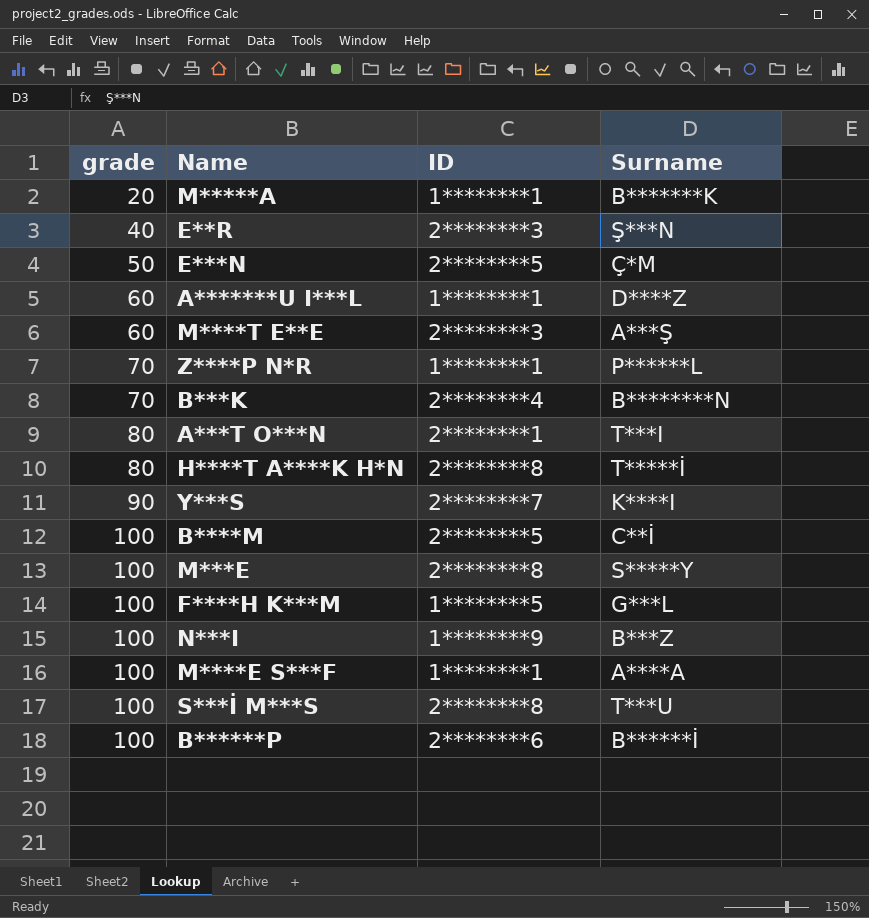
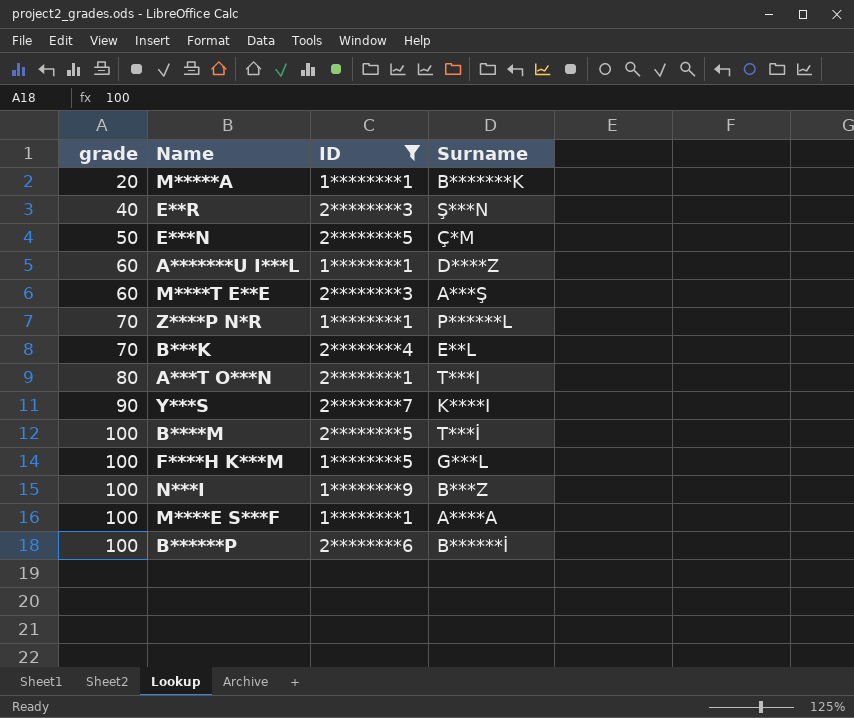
filter: none -> ID != 2********8
B***K | Surname: B********N -> E**L
B****M | Surname: C**İ -> T***İ

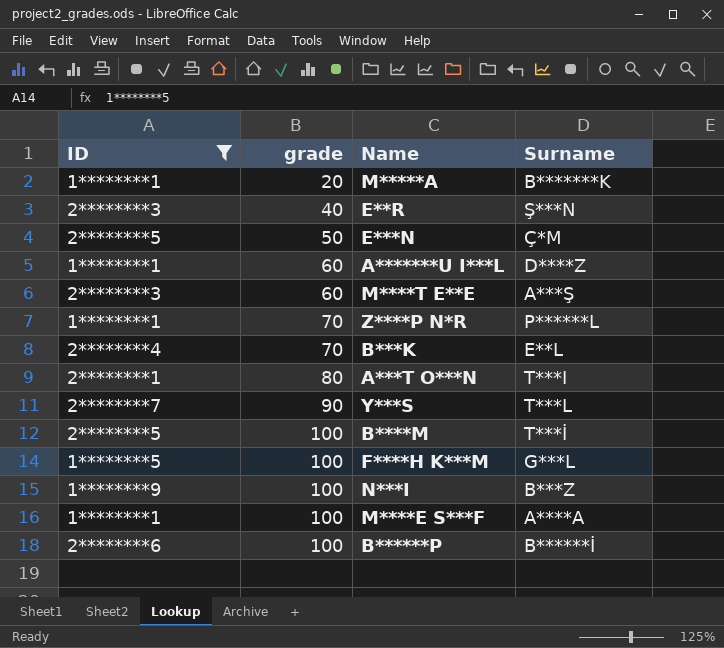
column ID | position: 3 -> 1
Y***S | Surname: K****I -> T***L

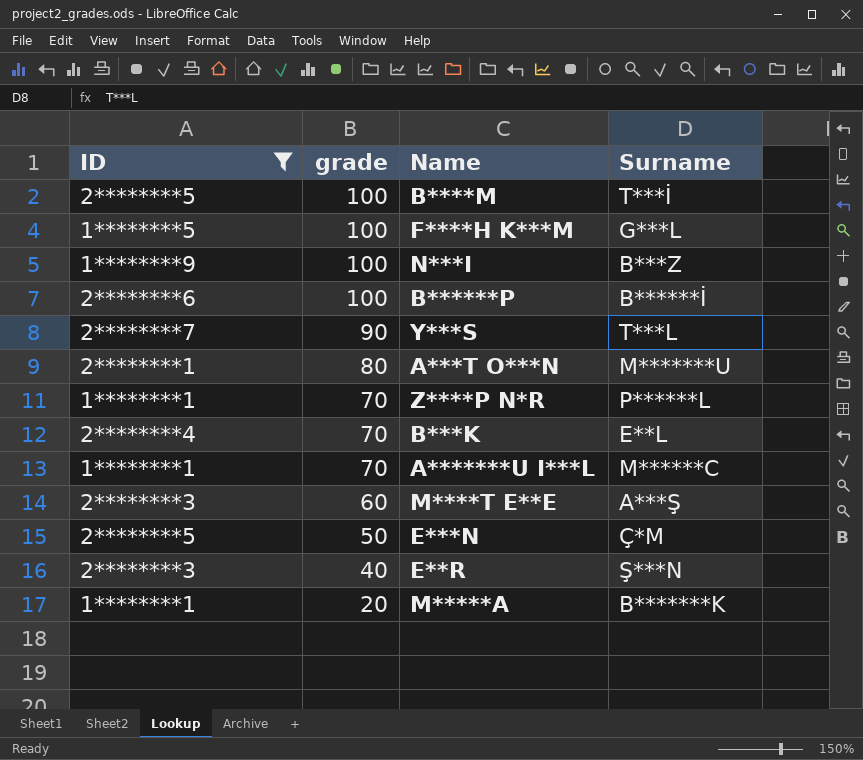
row order: grade ascending -> grade descending
row M****E S***F: 1********1 | 100 | A****A -> none
A***T O***N | Surname: T***I -> M*******U
A*******U I***L | grade: 60 -> 70
A*******U I***L | Surname: D****Z -> M******C

